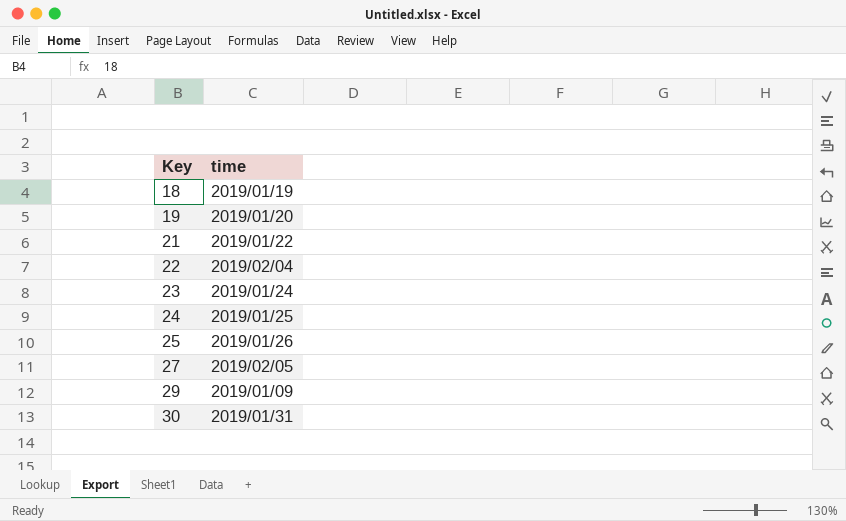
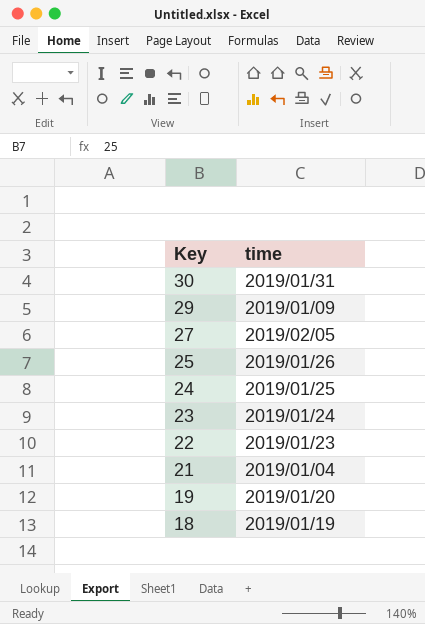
row order: Key ascending -> Key descending
22 | time: 2019/02/04 -> 2019/01/23
21 | time: 2019/01/22 -> 2019/01/04

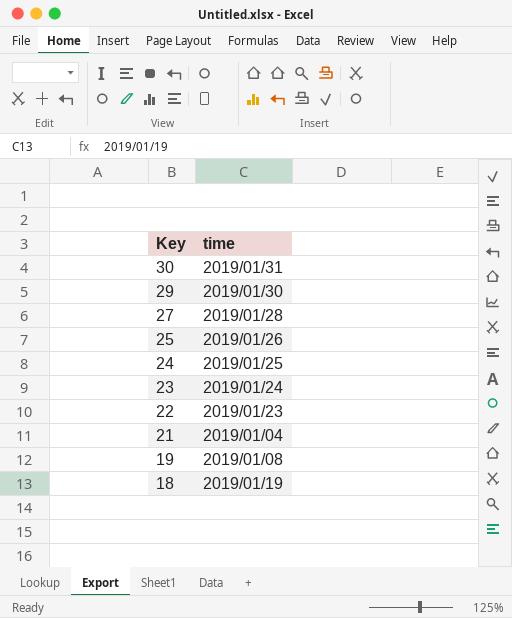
29 | time: 2019/01/09 -> 2019/01/30
27 | time: 2019/02/05 -> 2019/01/28
19 | time: 2019/01/20 -> 2019/01/08

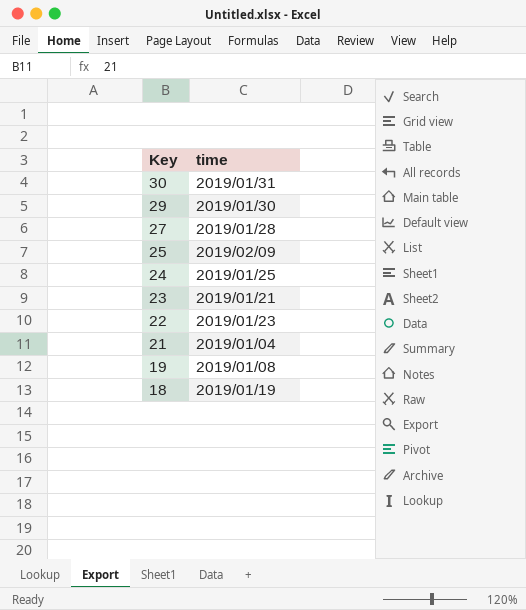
25 | time: 2019/01/26 -> 2019/02/09
23 | time: 2019/01/24 -> 2019/01/21

